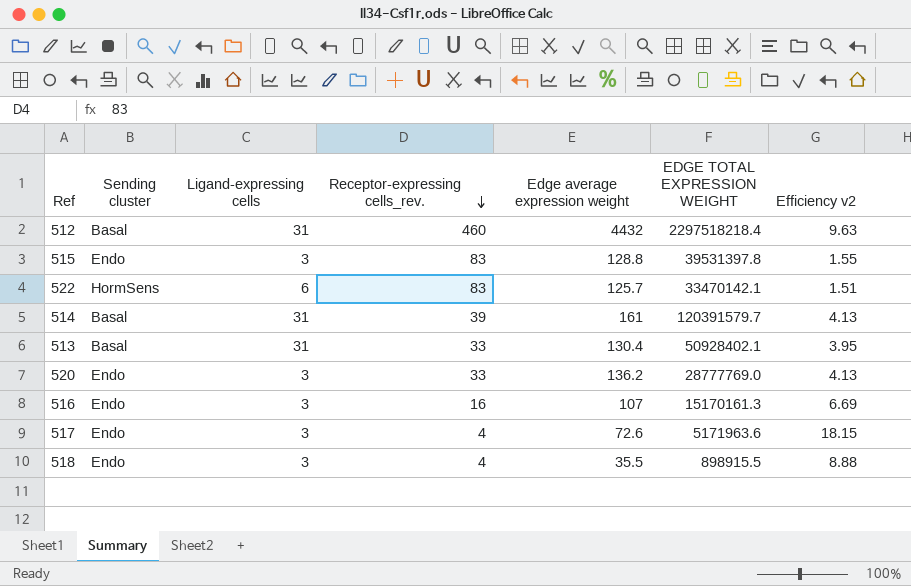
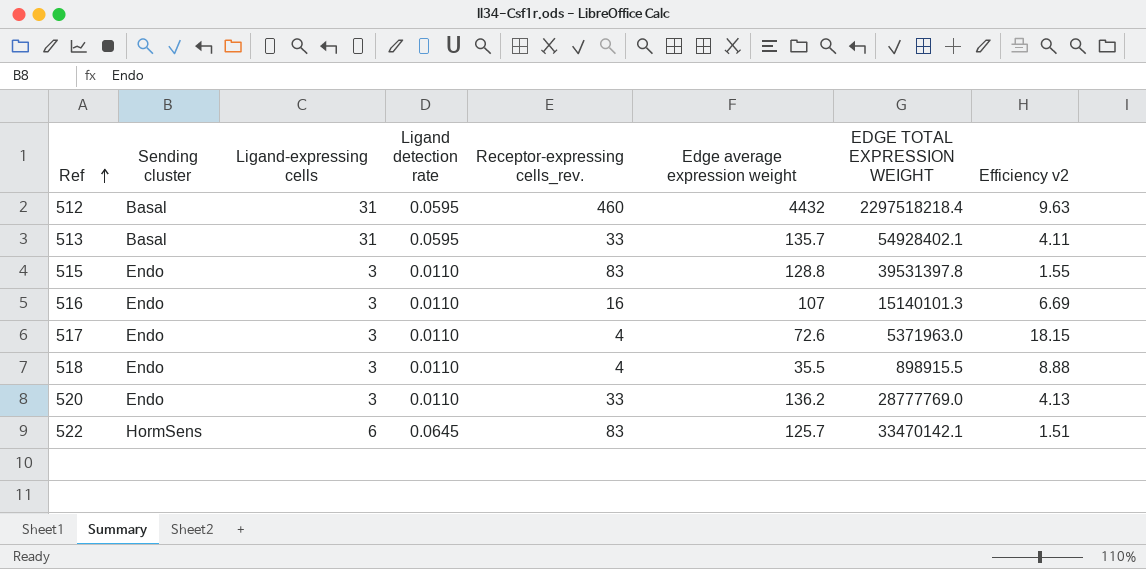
row order: Receptor-expressing cells_rev. descending -> Ref ascending
column Ligand detection rate | position: none -> 4
row 514: Basal | 31 | 39 | 161 | 120391579.7 | 4.13 -> none
513 | Edge average expression weight: 130.4 -> 135.7
513 | EDGE TOTAL EXPRESSION WEIGHT: 50928402.1 -> 54928402.1
513 | Efficiency v2: 3.95 -> 4.11
516 | EDGE TOTAL EXPRESSION WEIGHT: 15170161.3 -> 15140101.3
517 | EDGE TOTAL EXPRESSION WEIGHT: 5171963.6 -> 5371963.0

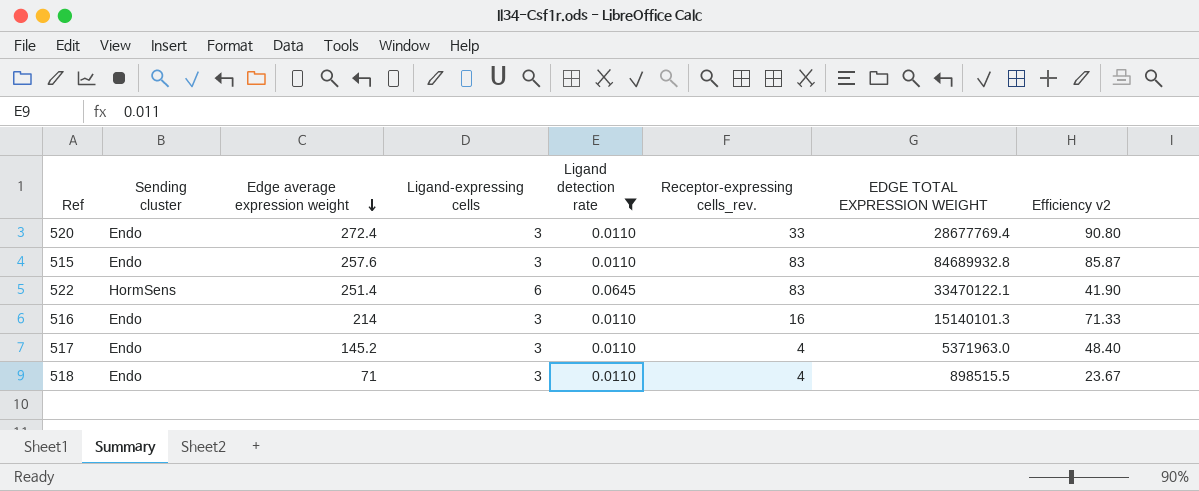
filter: none -> Ligand detection rate != 0.0595
row order: Ref ascending -> Edge average expression weight descending
column Edge average expression weight | position: 6 -> 3
column Efficiency v2 | formula: [Edge average expression weight] / [Receptor-expressing cells_rev.] -> [Edge average expression weight] / [Ligand-expressing cells]
520 | Edge average expression weight: 136.2 -> 272.4
520 | EDGE TOTAL EXPRESSION WEIGHT: 28777769.0 -> 28677769.4
515 | Edge average expression weight: 128.8 -> 257.6
515 | EDGE TOTAL EXPRESSION WEIGHT: 39531397.8 -> 84689932.8
522 | Edge average expression weight: 125.7 -> 251.4
522 | EDGE TOTAL EXPRESSION WEIGHT: 33470142.1 -> 33470122.1
516 | Edge average expression weight: 107 -> 214
517 | Edge average expression weight: 72.6 -> 145.2
518 | Edge average expression weight: 35.5 -> 71
518 | EDGE TOTAL EXPRESSION WEIGHT: 898915.5 -> 898515.5

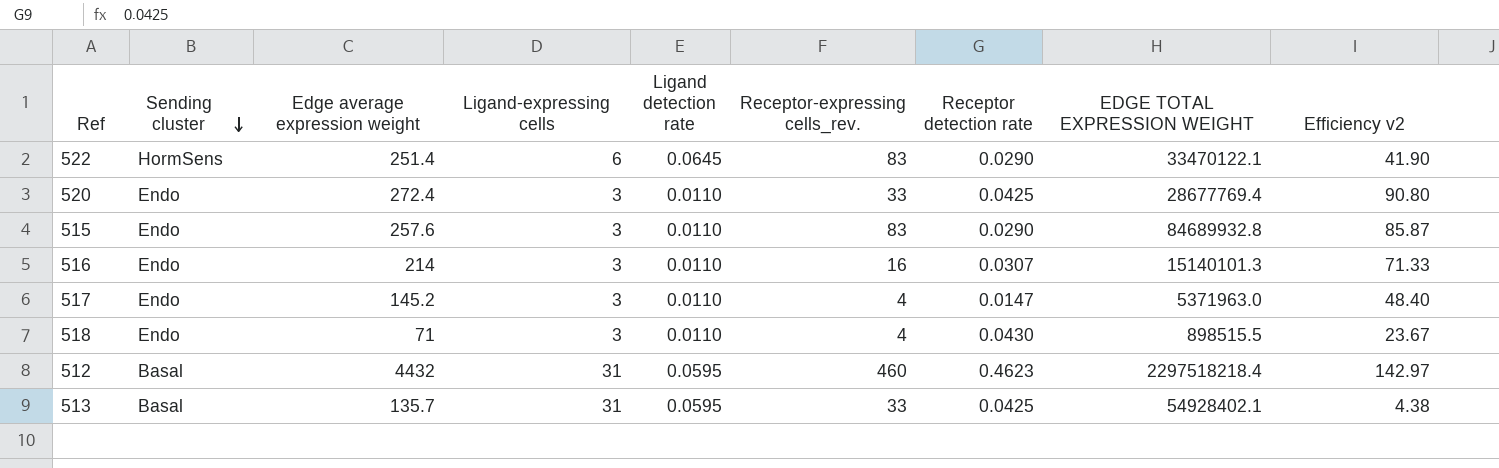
filter: Ligand detection rate != 0.0595 -> none
row order: Edge average expression weight descending -> Sending cluster descending
column Receptor detection rate | position: none -> 7

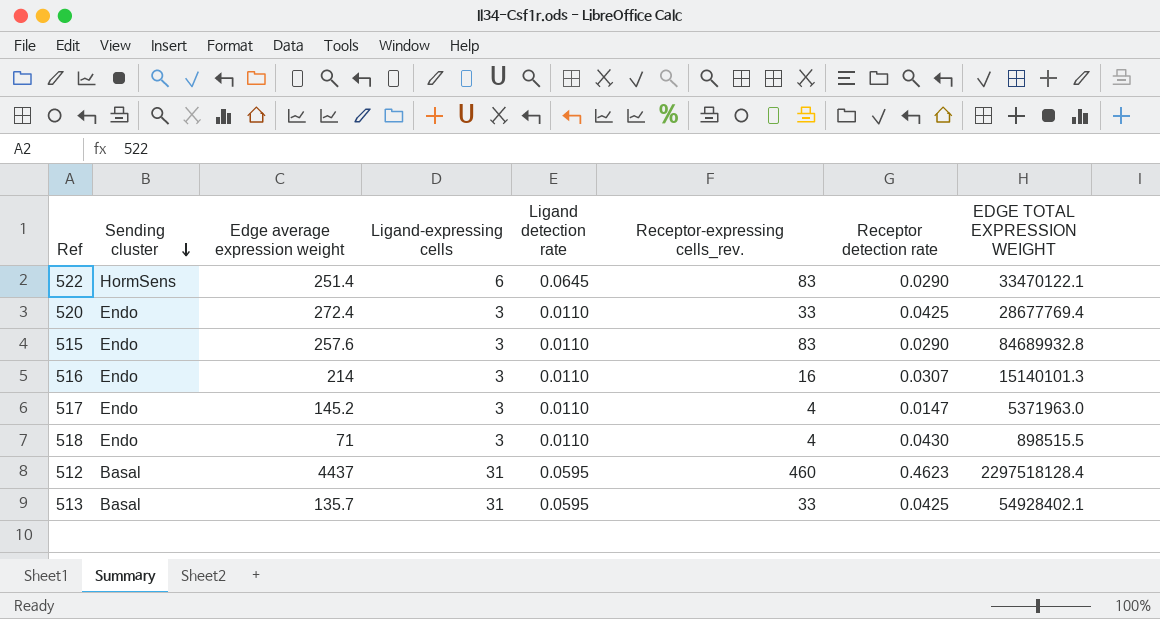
column Efficiency v2 | formula: [Edge average expression weight] / [Ligand-expressing cells] -> none
512 | Edge average expression weight: 4432 -> 4437
512 | EDGE TOTAL EXPRESSION WEIGHT: 2297518218.4 -> 2297518128.4

